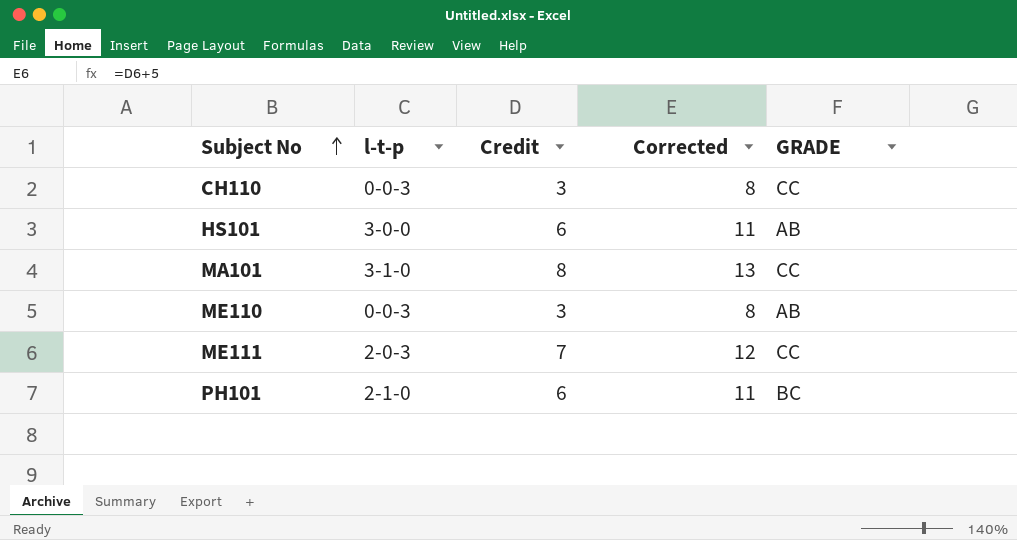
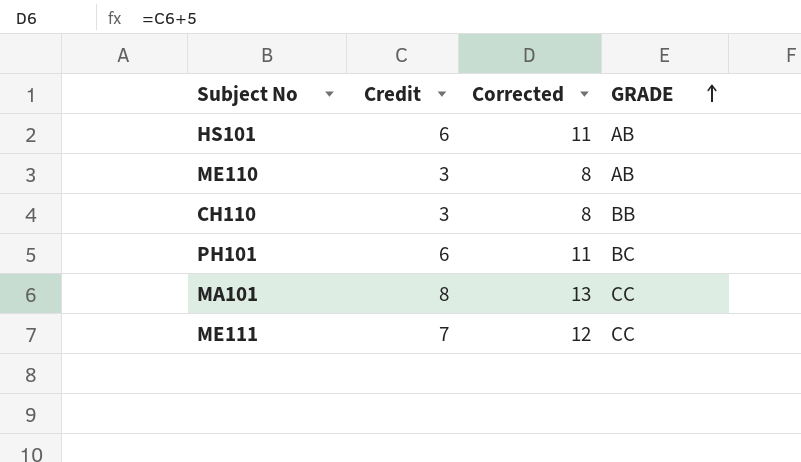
row order: Subject No ascending -> GRADE ascending
column l-t-p | position: 2 -> none
CH110 | GRADE: CC -> BB

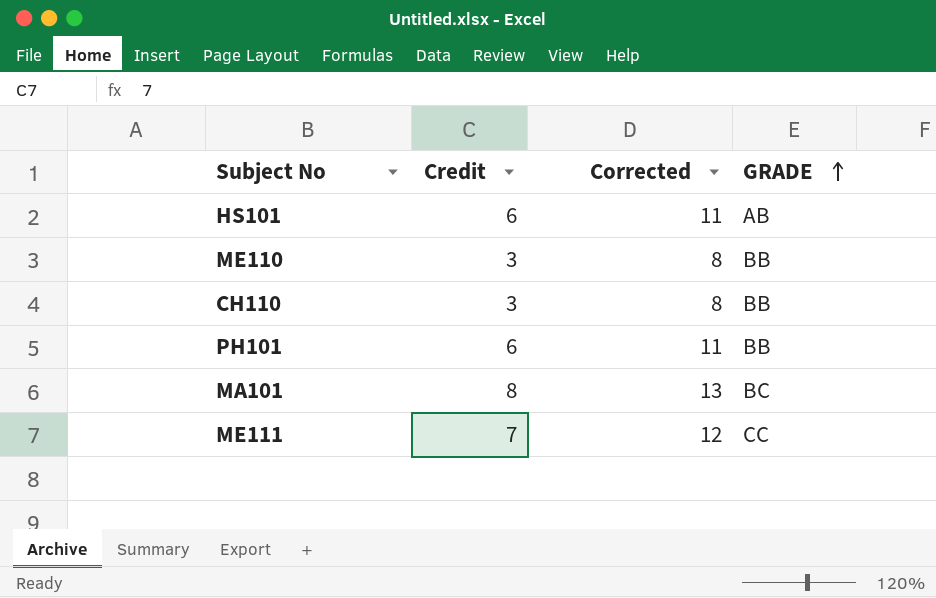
ME110 | GRADE: AB -> BB
PH101 | GRADE: BC -> BB
MA101 | GRADE: CC -> BC

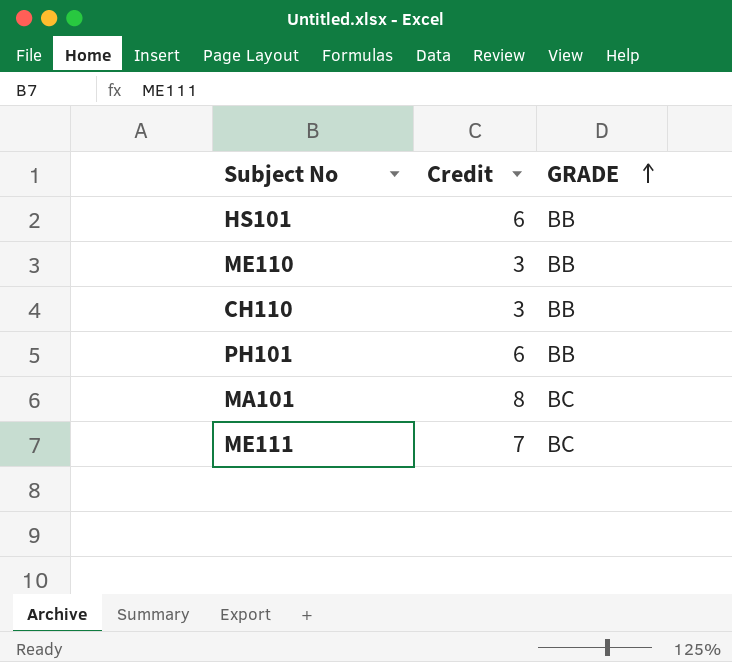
column Corrected | formula: [Credit] + 5 -> none
HS101 | GRADE: AB -> BB
ME111 | GRADE: CC -> BC

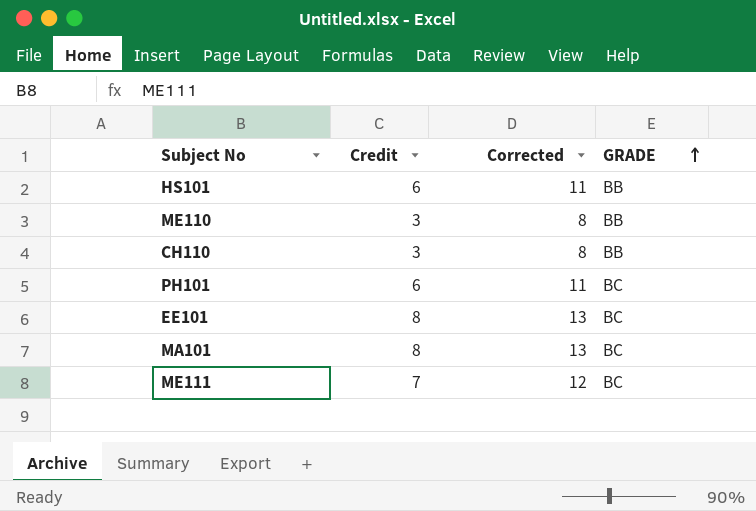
column Corrected | formula: none -> [Credit] + 5
PH101 | GRADE: BB -> BC
row EE101: none -> 8 | 13 | BC

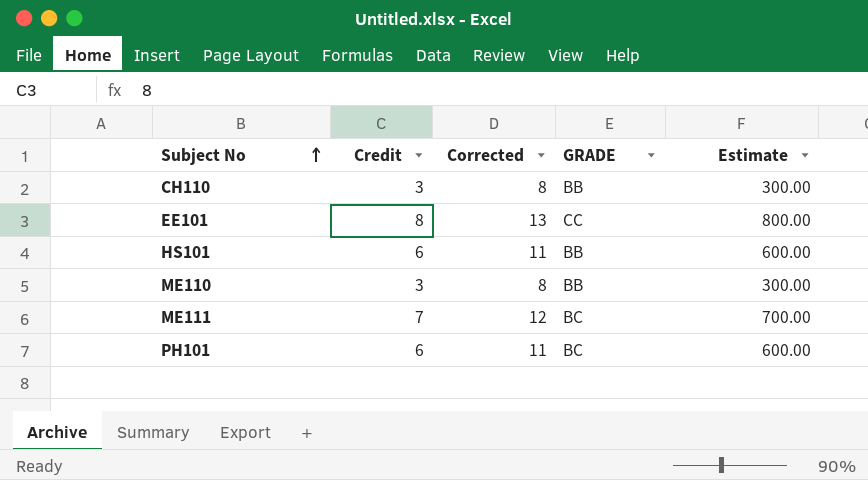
row order: GRADE ascending -> Subject No ascending
column Estimate | formula: none -> [Credit] * 100
row MA101: 8 | 13 | BC -> none
EE101 | GRADE: BC -> CC

